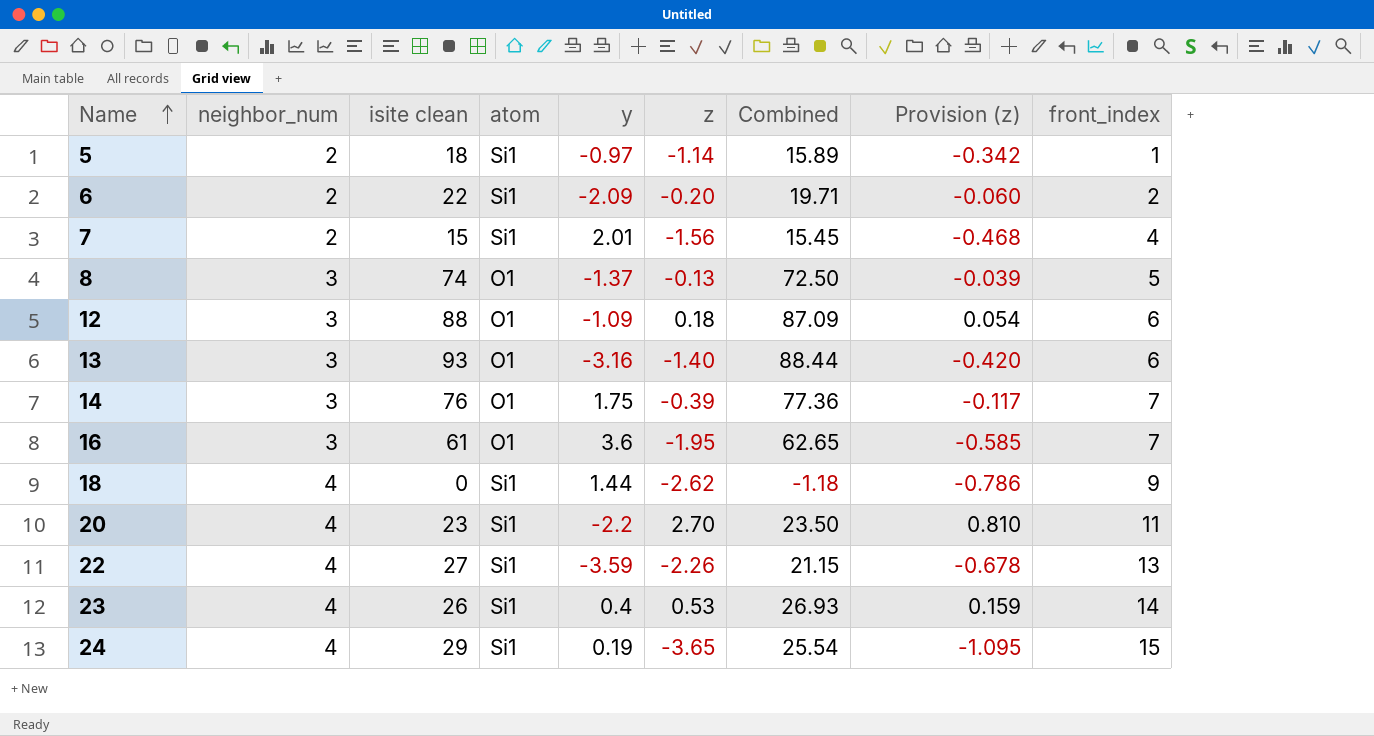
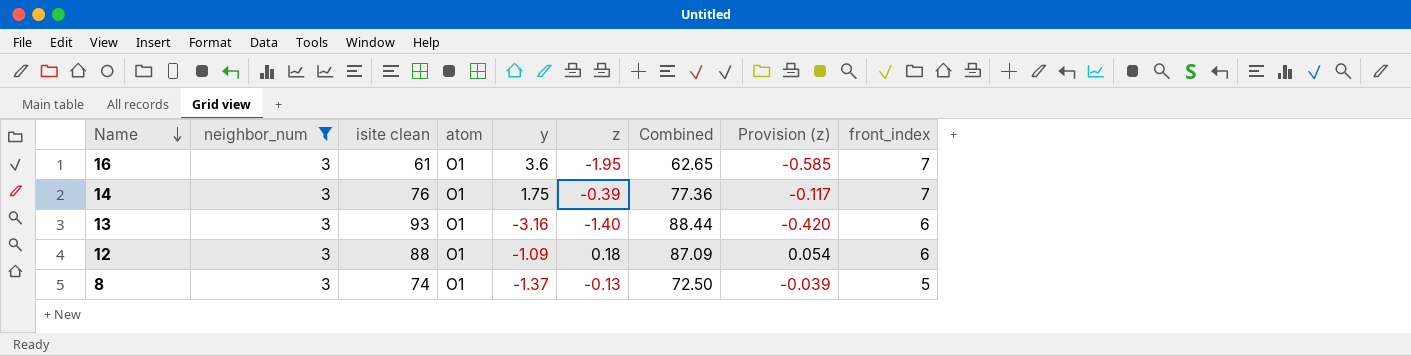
filter: none -> neighbor_num = 3
row order: Name ascending -> Name descending

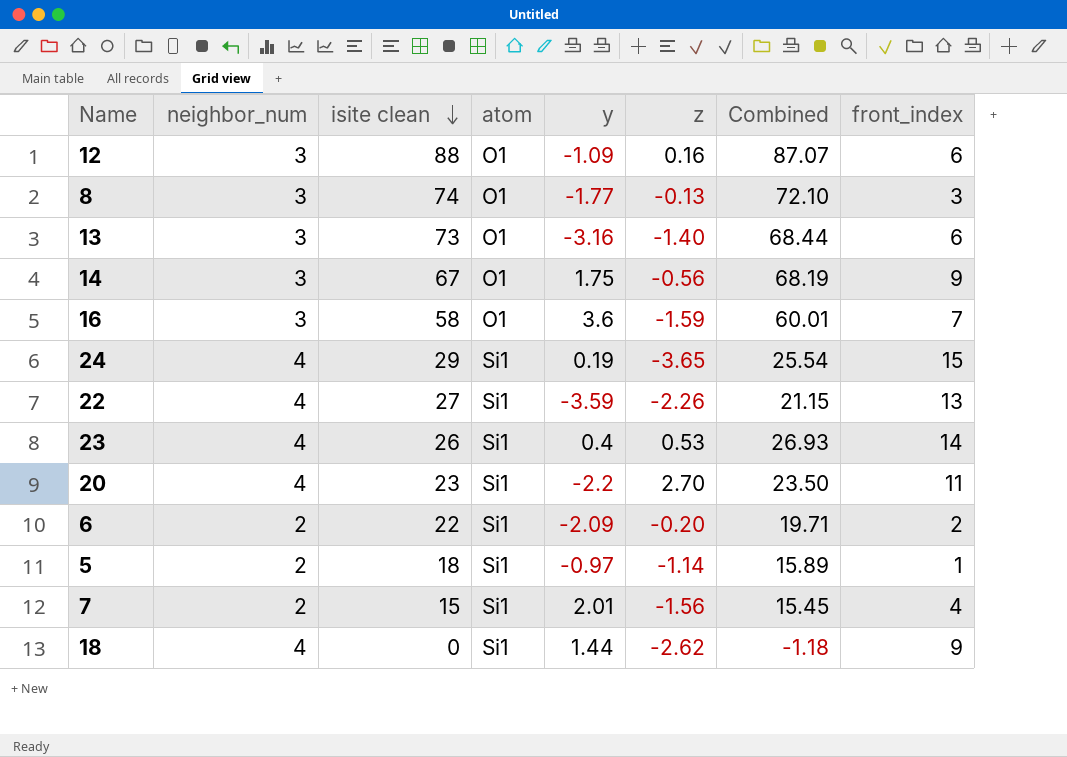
filter: neighbor_num = 3 -> none
row order: Name descending -> isite clean descending
column Provision (z) | formula: [z] * 0.3 -> none
12 | z: 0.18 -> 0.16
12 | Combined: 87.09 -> 87.07
8 | y: -1.37 -> -1.77
8 | Combined: 72.50 -> 72.10
8 | front_index: 5 -> 3
13 | isite clean: 93 -> 73
13 | Combined: 88.44 -> 68.44
14 | isite clean: 76 -> 67
14 | z: -0.39 -> -0.56
14 | Combined: 77.36 -> 68.19
14 | front_index: 7 -> 9
16 | isite clean: 61 -> 58
16 | z: -1.95 -> -1.59
16 | Combined: 62.65 -> 60.01

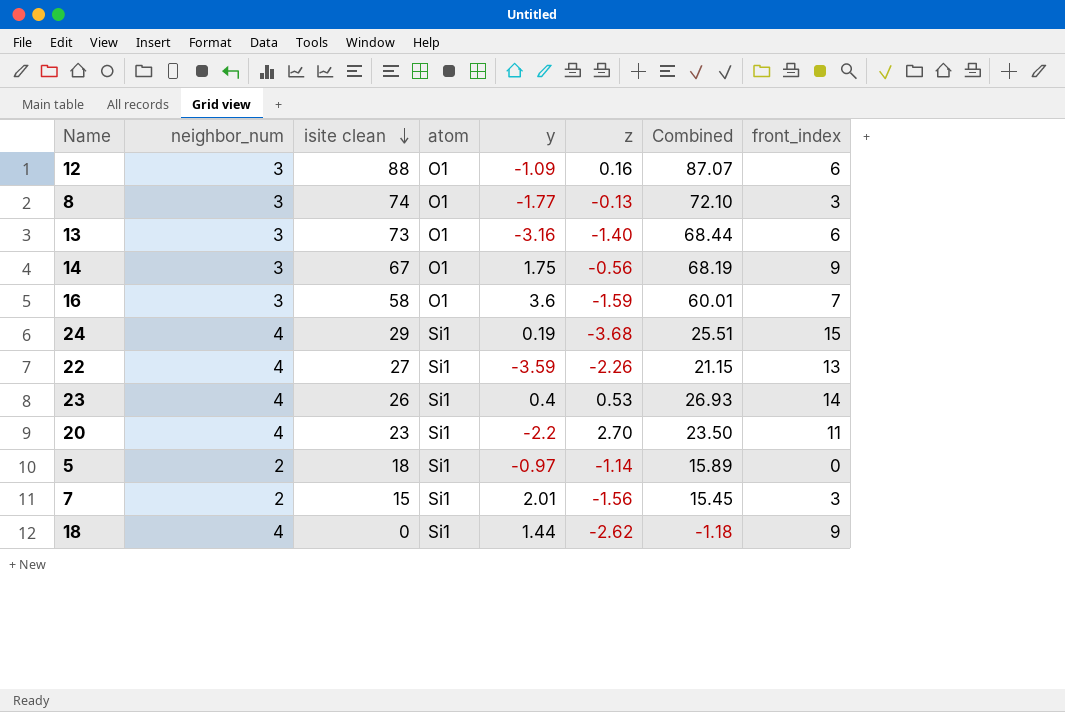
row 6: 2 | 22 | Si1 | -2.09 | -0.20 | 19.71 | 2 -> none
24 | z: -3.65 -> -3.68
24 | Combined: 25.54 -> 25.51
5 | front_index: 1 -> 0
7 | front_index: 4 -> 3

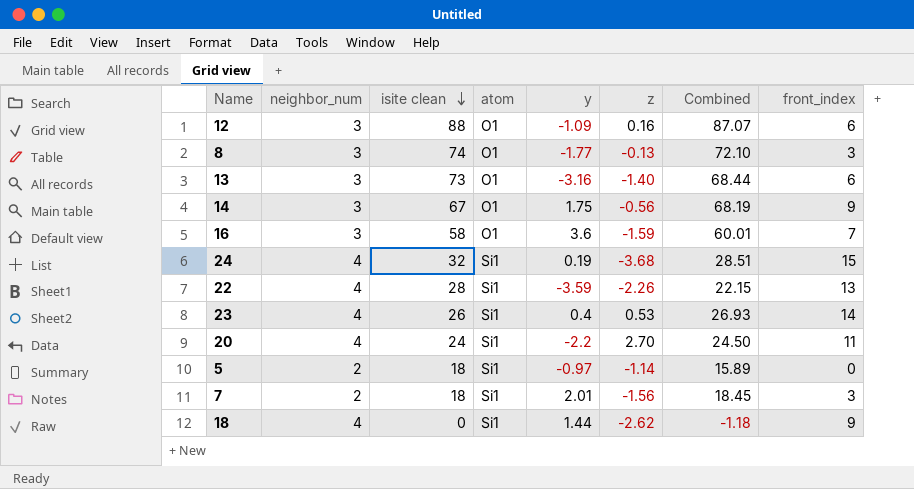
24 | isite clean: 29 -> 32
24 | Combined: 25.51 -> 28.51
22 | isite clean: 27 -> 28
22 | Combined: 21.15 -> 22.15
20 | isite clean: 23 -> 24
20 | Combined: 23.50 -> 24.50
7 | isite clean: 15 -> 18
7 | Combined: 15.45 -> 18.45

